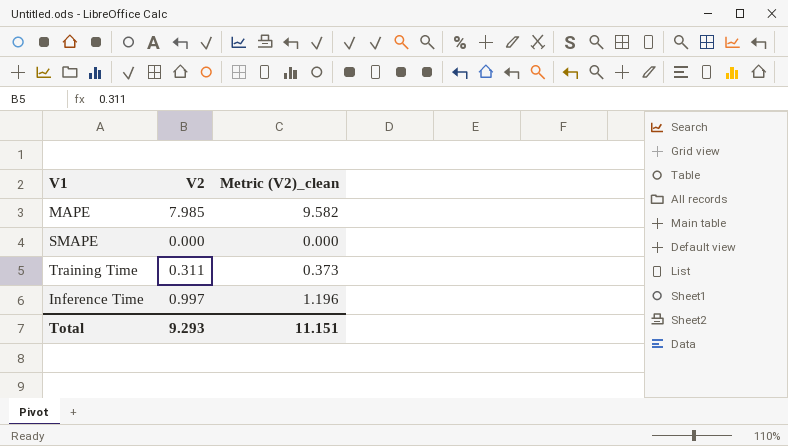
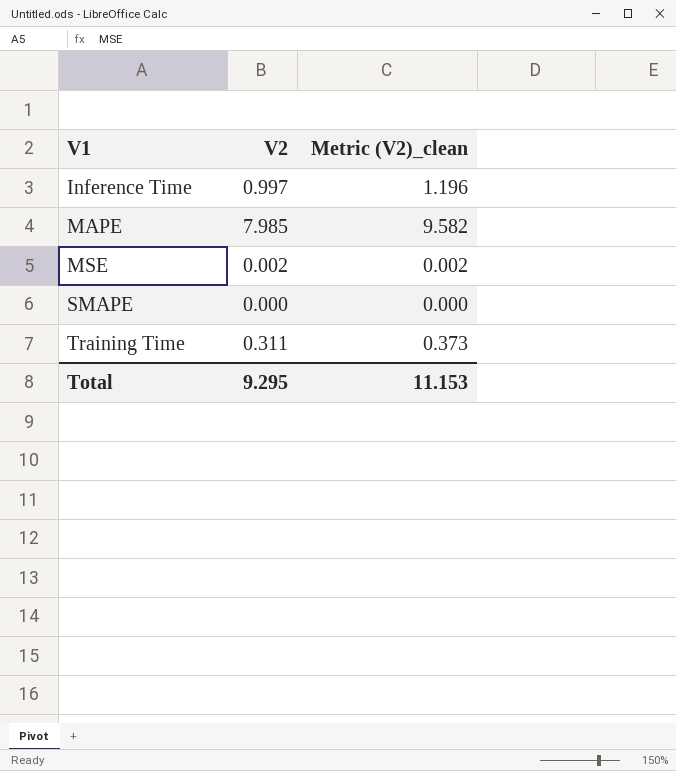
row order: none -> V1 ascending
row MSE: none -> 0.002 | 0.002
Total | V2: 9.293 -> 9.295
Total | Metric (V2)_clean: 11.151 -> 11.153

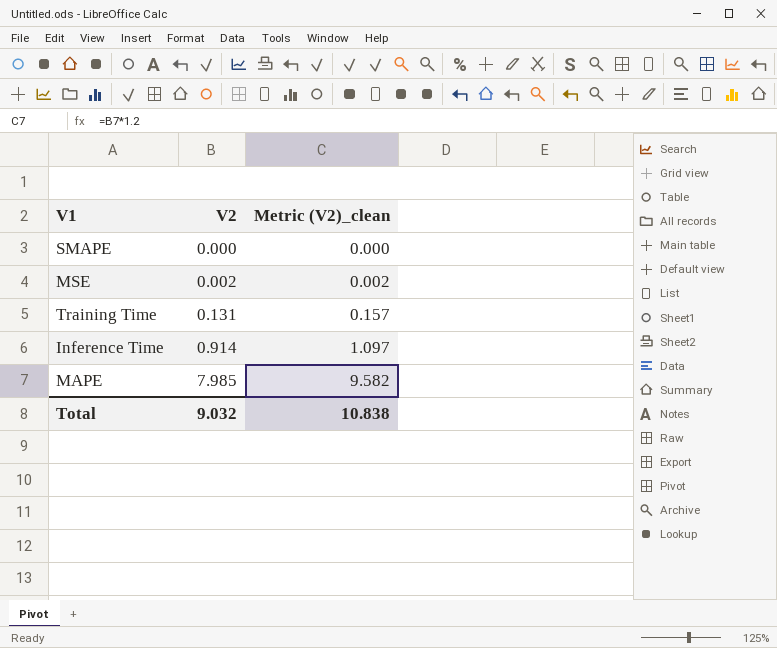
row order: V1 ascending -> V2 ascending
Training Time | V2: 0.311 -> 0.131
Training Time | Metric (V2)_clean: 0.373 -> 0.157
Inference Time | V2: 0.997 -> 0.914
Inference Time | Metric (V2)_clean: 1.196 -> 1.097
Total | V2: 9.295 -> 9.032
Total | Metric (V2)_clean: 11.153 -> 10.838

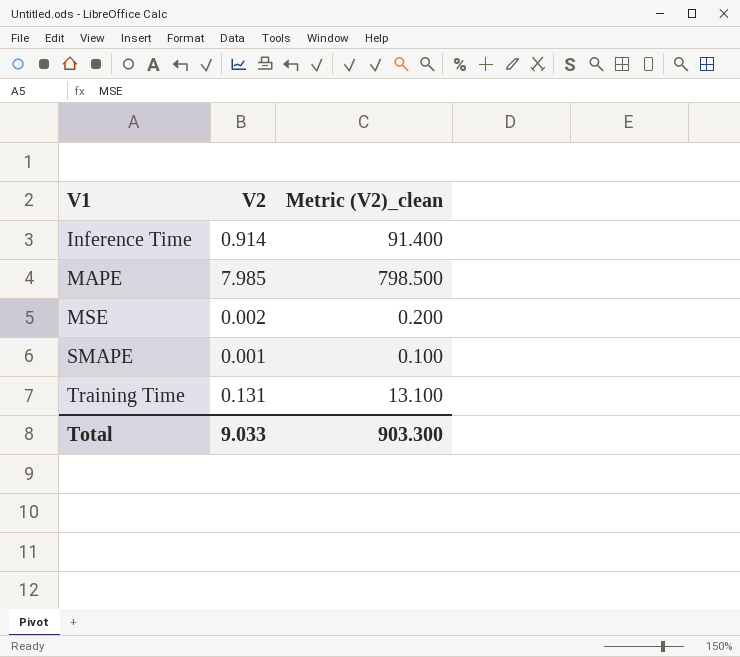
row order: V2 ascending -> V1 ascending
column Metric (V2)_clean | formula: [V2] * 1.2 -> [V2] * 100
SMAPE | V2: 0.000 -> 0.001
Total | V2: 9.032 -> 9.033
Total | Metric (V2)_clean: 10.838 -> 903.300

